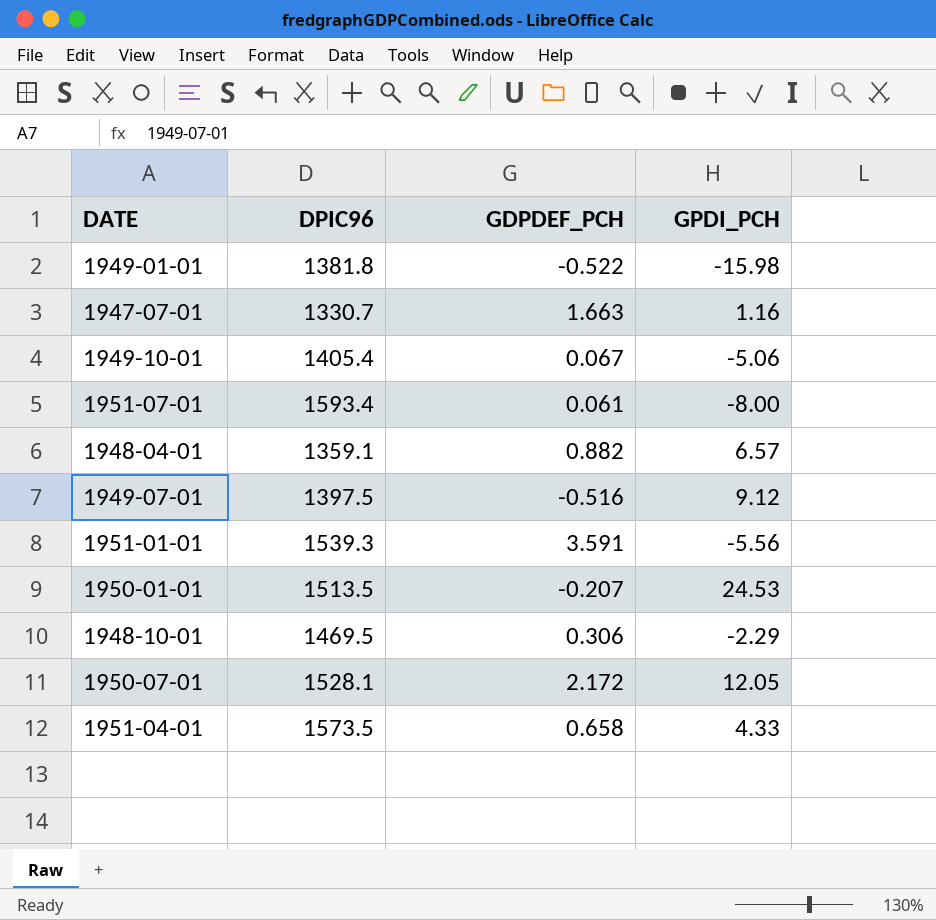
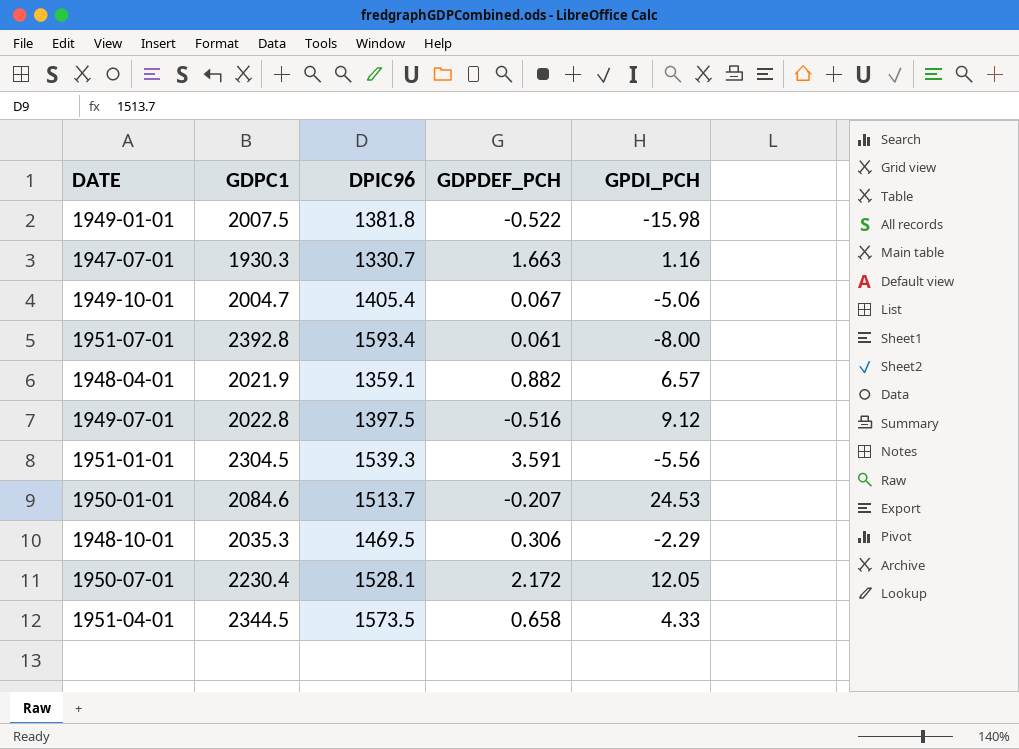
column GDPC1 | position: none -> 2
1950-01-01 | DPIC96: 1513.5 -> 1513.7

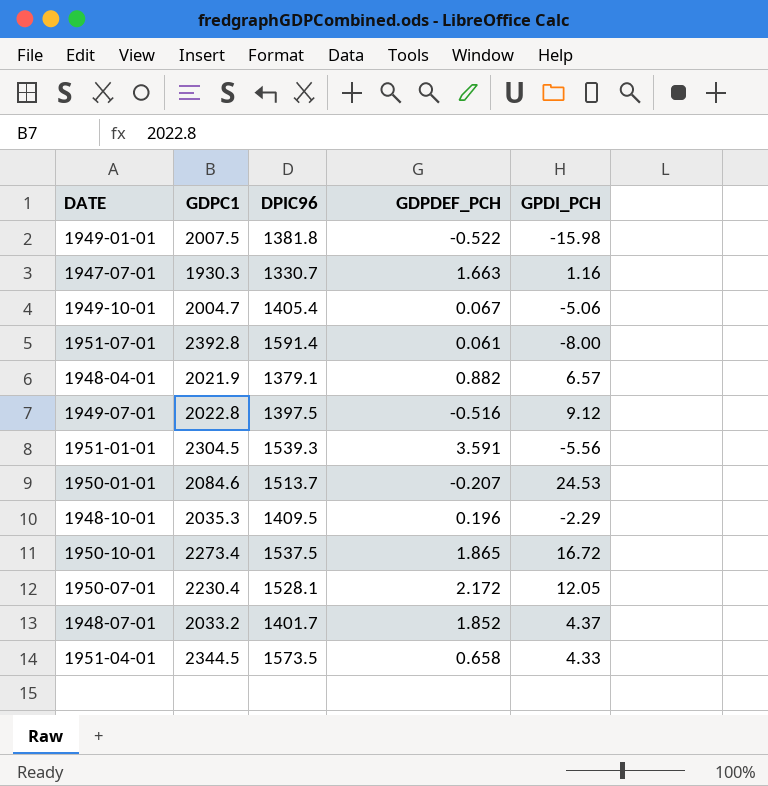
1951-07-01 | DPIC96: 1593.4 -> 1591.4
1948-04-01 | DPIC96: 1359.1 -> 1379.1
1948-10-01 | DPIC96: 1469.5 -> 1409.5
1948-10-01 | GDPDEF_PCH: 0.306 -> 0.196
row 1950-10-01: none -> 2273.4 | 1537.5 | 1.865 | 16.72
row 1948-07-01: none -> 2033.2 | 1401.7 | 1.852 | 4.37

